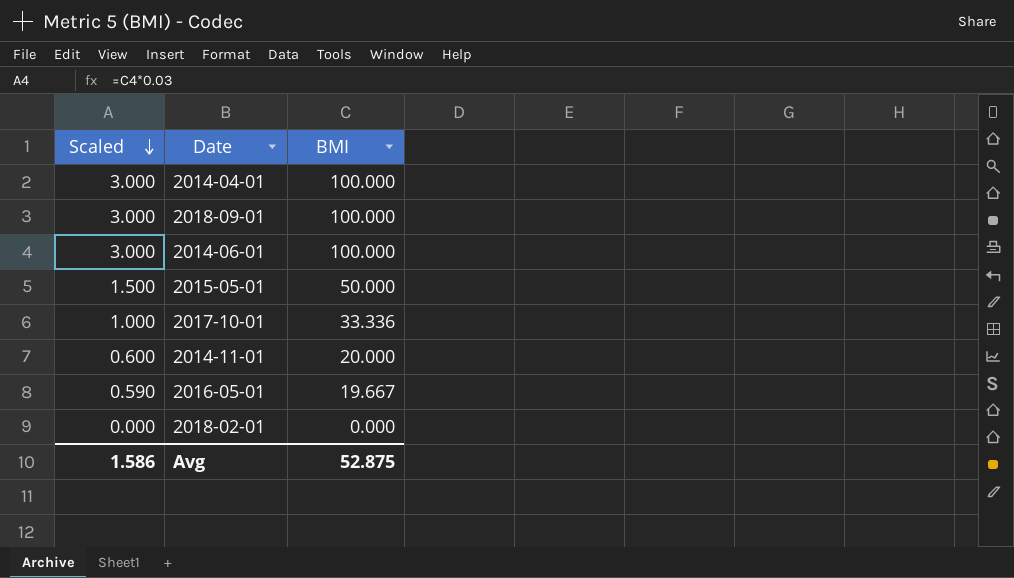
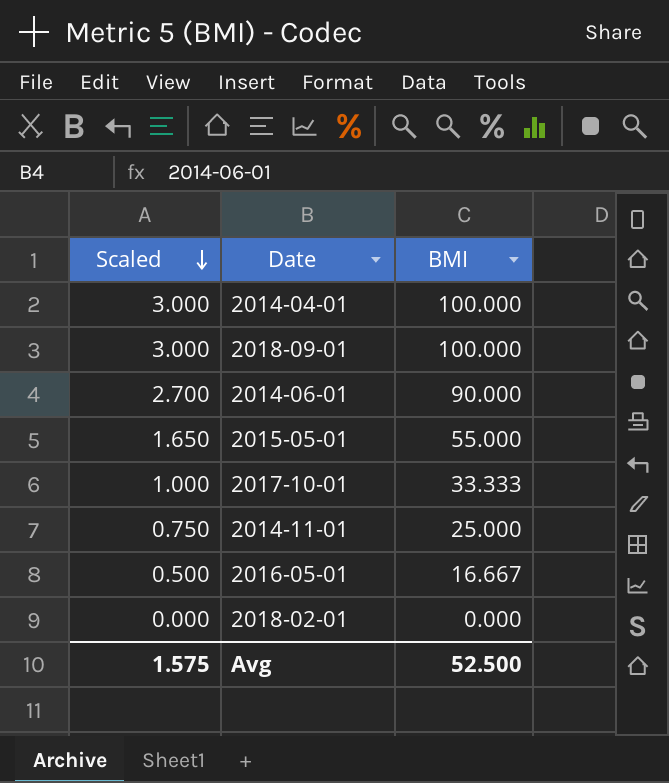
2014-06-01 | Scaled: 3.000 -> 2.700
2014-06-01 | BMI: 100.000 -> 90.000
2015-05-01 | Scaled: 1.500 -> 1.650
2015-05-01 | BMI: 50.000 -> 55.000
2017-10-01 | BMI: 33.336 -> 33.333
2014-11-01 | Scaled: 0.600 -> 0.750
2014-11-01 | BMI: 20.000 -> 25.000
2016-05-01 | Scaled: 0.590 -> 0.500
2016-05-01 | BMI: 19.667 -> 16.667
Avg | Scaled: 1.586 -> 1.575
Avg | BMI: 52.875 -> 52.500

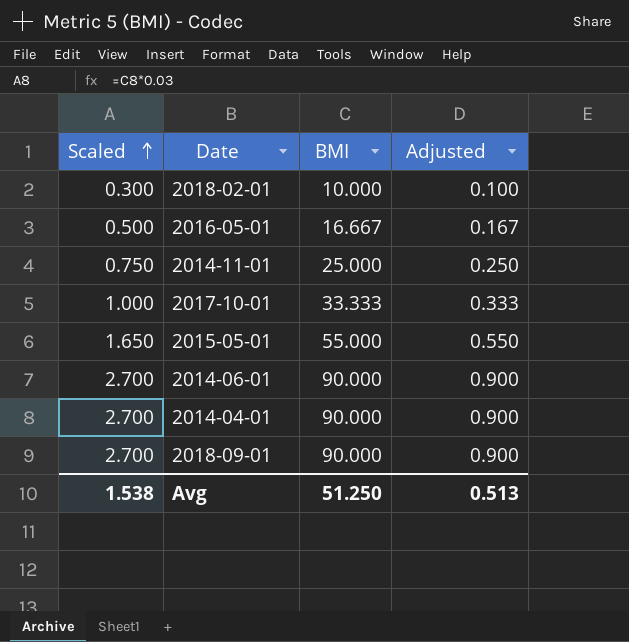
row order: Scaled descending -> Scaled ascending
column Adjusted | formula: none -> [BMI] * 0.01
2018-02-01 | Scaled: 0.000 -> 0.300
2018-02-01 | BMI: 0.000 -> 10.000
2014-04-01 | Scaled: 3.000 -> 2.700
2014-04-01 | BMI: 100.000 -> 90.000
2018-09-01 | Scaled: 3.000 -> 2.700
2018-09-01 | BMI: 100.000 -> 90.000
Avg | Scaled: 1.575 -> 1.538
Avg | BMI: 52.500 -> 51.250

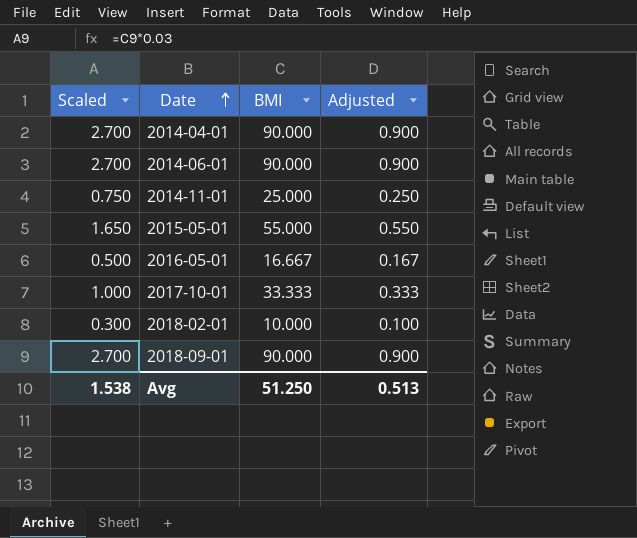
row order: Scaled ascending -> Date ascending

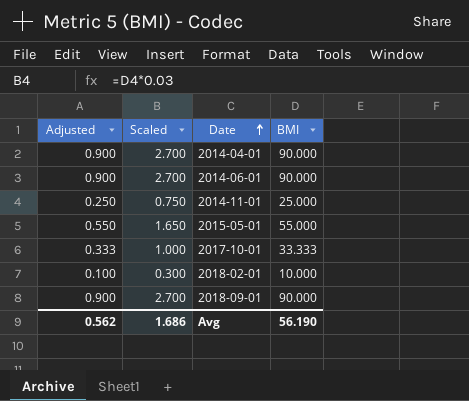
column Adjusted | position: 4 -> 1
row 2016-05-01: 0.500 | 16.667 | 0.167 -> none
Avg | Adjusted: 0.513 -> 0.562
Avg | Scaled: 1.538 -> 1.686
Avg | BMI: 51.250 -> 56.190

